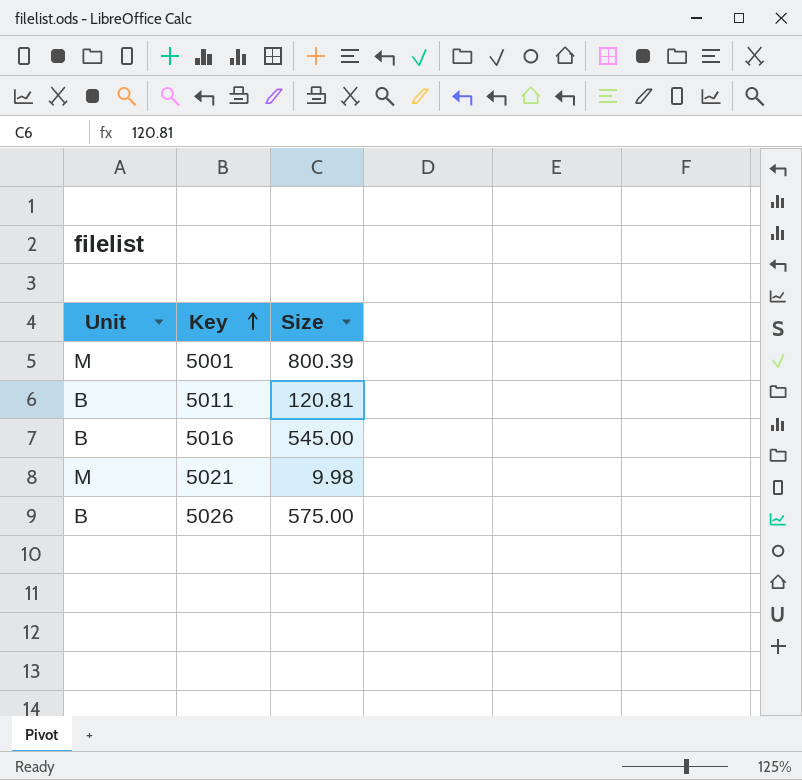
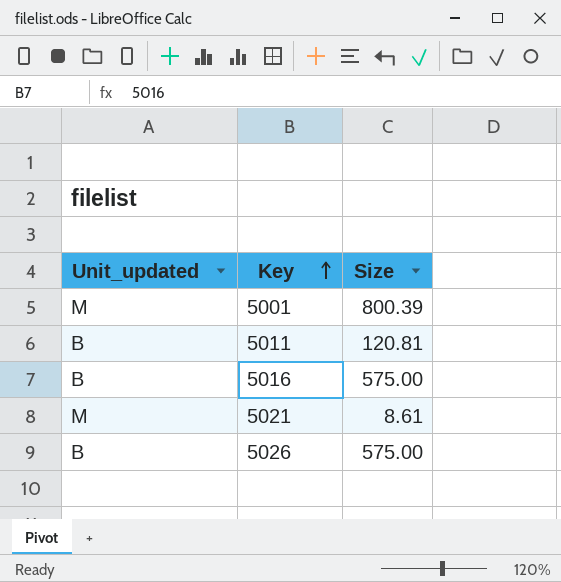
column name: Unit -> Unit_updated
5016 | Size: 545.00 -> 575.00
5021 | Size: 9.98 -> 8.61

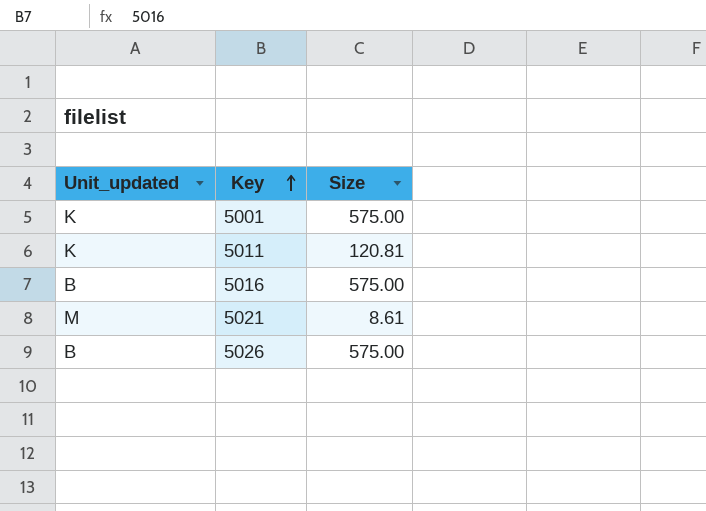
5001 | Unit_updated: M -> K
5001 | Size: 800.39 -> 575.00
5011 | Unit_updated: B -> K

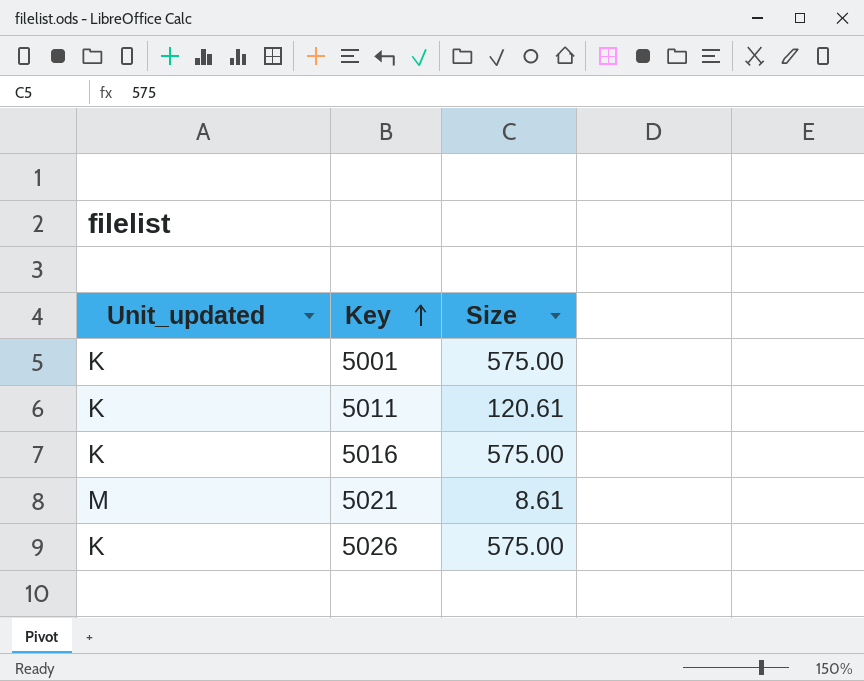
5011 | Size: 120.81 -> 120.61
5016 | Unit_updated: B -> K
5026 | Unit_updated: B -> K

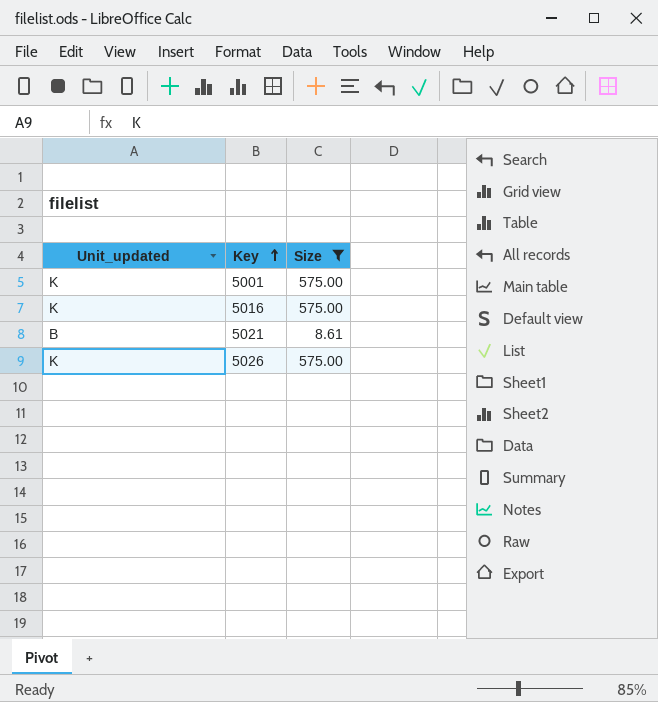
filter: none -> Size != 120.61
5021 | Unit_updated: M -> B

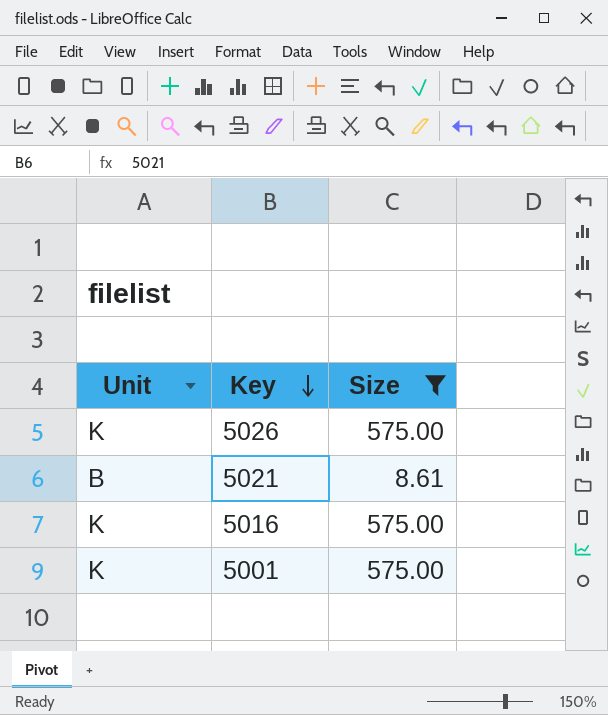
row order: Key ascending -> Key descending
column name: Unit_updated -> Unit

